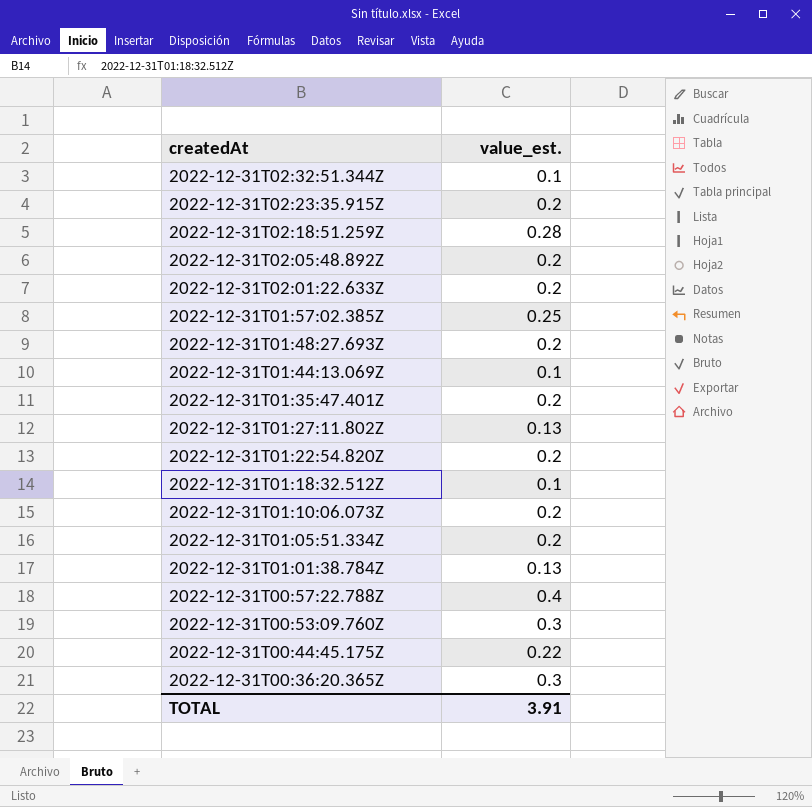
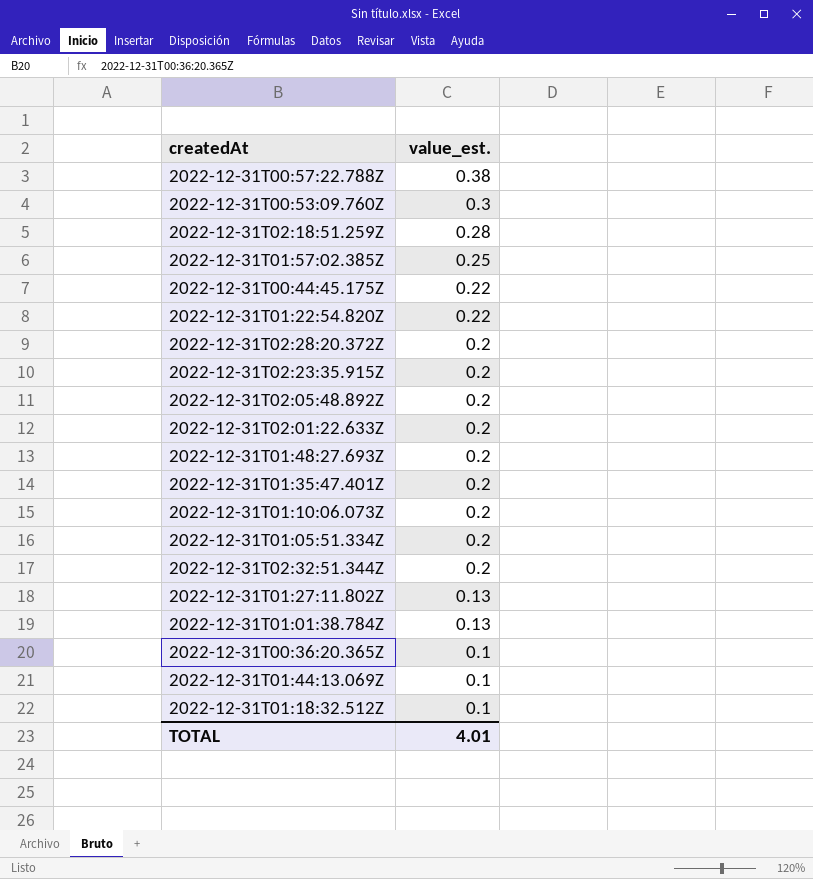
row order: createdAt descending -> value_est. descending
2022-12-31T00:57:22.788Z | value_est.: 0.4 -> 0.38
2022-12-31T01:22:54.820Z | value_est.: 0.2 -> 0.22
row 2022-12-31T02:28:20.372Z: none -> 0.2
2022-12-31T02:32:51.344Z | value_est.: 0.1 -> 0.2
2022-12-31T00:36:20.365Z | value_est.: 0.3 -> 0.1
TOTAL | value_est.: 3.91 -> 4.01

